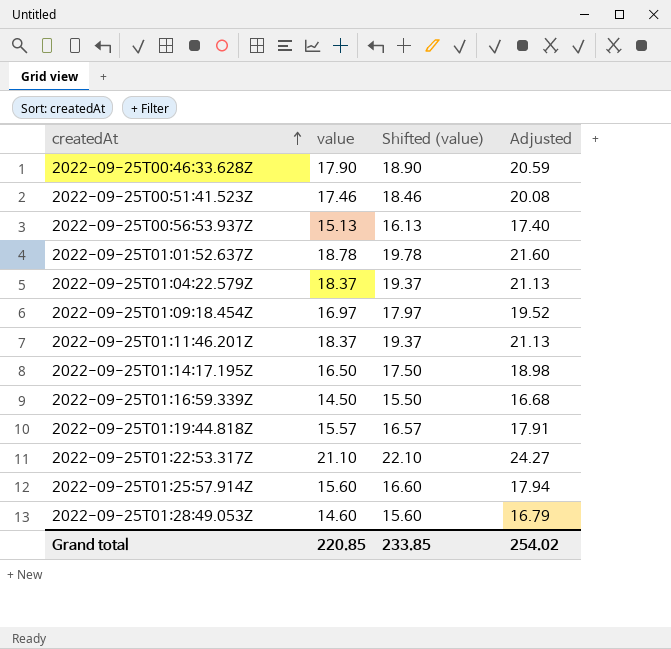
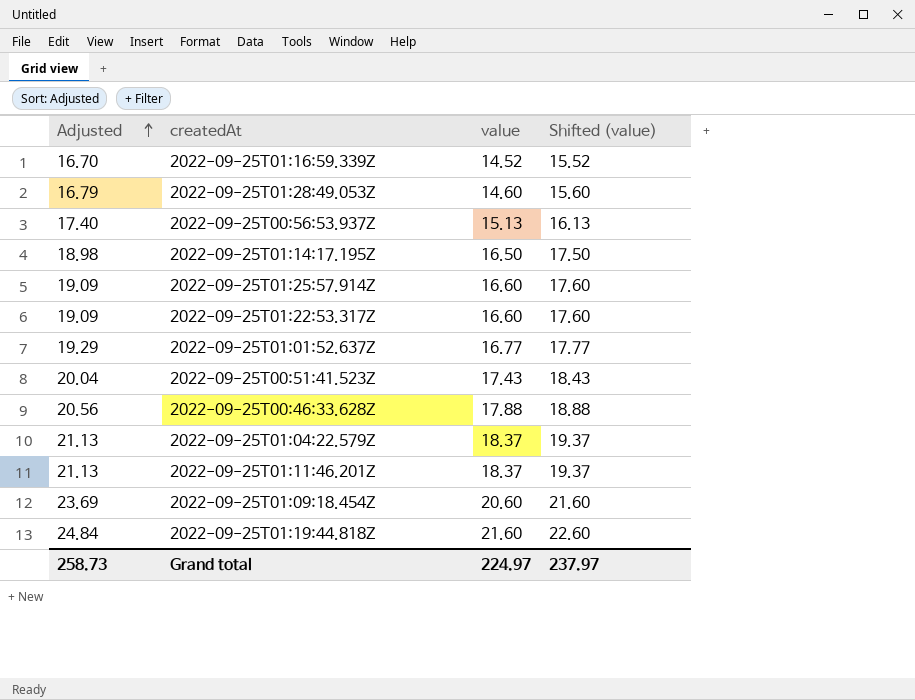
row order: createdAt ascending -> Adjusted ascending
column Adjusted | position: 4 -> 1
2022-09-25T01:16:59.339Z | Adjusted: 16.68 -> 16.70
2022-09-25T01:16:59.339Z | value: 14.50 -> 14.52
2022-09-25T01:16:59.339Z | Shifted (value): 15.50 -> 15.52
2022-09-25T01:25:57.914Z | Adjusted: 17.94 -> 19.09
2022-09-25T01:25:57.914Z | value: 15.60 -> 16.60
2022-09-25T01:25:57.914Z | Shifted (value): 16.60 -> 17.60
2022-09-25T01:22:53.317Z | Adjusted: 24.27 -> 19.09
2022-09-25T01:22:53.317Z | value: 21.10 -> 16.60
2022-09-25T01:22:53.317Z | Shifted (value): 22.10 -> 17.60
2022-09-25T01:01:52.637Z | Adjusted: 21.60 -> 19.29
2022-09-25T01:01:52.637Z | value: 18.78 -> 16.77
2022-09-25T01:01:52.637Z | Shifted (value): 19.78 -> 17.77
2022-09-25T00:51:41.523Z | Adjusted: 20.08 -> 20.04
2022-09-25T00:51:41.523Z | value: 17.46 -> 17.43
2022-09-25T00:51:41.523Z | Shifted (value): 18.46 -> 18.43
2022-09-25T00:46:33.628Z | Adjusted: 20.59 -> 20.56
2022-09-25T00:46:33.628Z | value: 17.90 -> 17.88
2022-09-25T00:46:33.628Z | Shifted (value): 18.90 -> 18.88
2022-09-25T01:09:18.454Z | Adjusted: 19.52 -> 23.69
2022-09-25T01:09:18.454Z | value: 16.97 -> 20.60
2022-09-25T01:09:18.454Z | Shifted (value): 17.97 -> 21.60
2022-09-25T01:19:44.818Z | Adjusted: 17.91 -> 24.84
2022-09-25T01:19:44.818Z | value: 15.57 -> 21.60
2022-09-25T01:19:44.818Z | Shifted (value): 16.57 -> 22.60
Grand total | Adjusted: 254.02 -> 258.73
Grand total | value: 220.85 -> 224.97
Grand total | Shifted (value): 233.85 -> 237.97

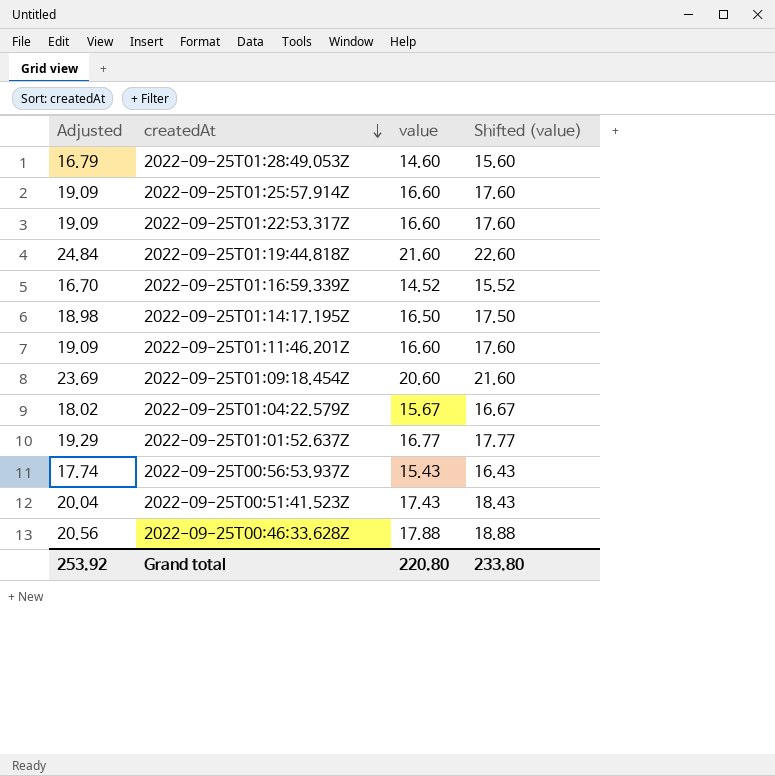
row order: Adjusted ascending -> createdAt descending
2022-09-25T01:11:46.201Z | Adjusted: 21.13 -> 19.09
2022-09-25T01:11:46.201Z | value: 18.37 -> 16.60
2022-09-25T01:11:46.201Z | Shifted (value): 19.37 -> 17.60
2022-09-25T01:04:22.579Z | Adjusted: 21.13 -> 18.02
2022-09-25T01:04:22.579Z | value: 18.37 -> 15.67
2022-09-25T01:04:22.579Z | Shifted (value): 19.37 -> 16.67
2022-09-25T00:56:53.937Z | Adjusted: 17.40 -> 17.74
2022-09-25T00:56:53.937Z | value: 15.13 -> 15.43
2022-09-25T00:56:53.937Z | Shifted (value): 16.13 -> 16.43
Grand total | Adjusted: 258.73 -> 253.92
Grand total | value: 224.97 -> 220.80
Grand total | Shifted (value): 237.97 -> 233.80

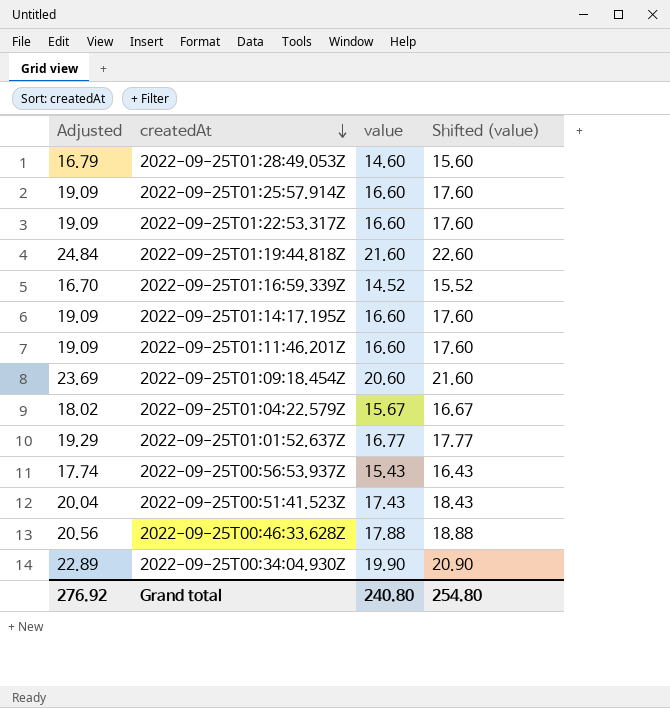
2022-09-25T01:14:17.195Z | Adjusted: 18.98 -> 19.09
2022-09-25T01:14:17.195Z | value: 16.50 -> 16.60
2022-09-25T01:14:17.195Z | Shifted (value): 17.50 -> 17.60
row 2022-09-25T00:34:04.930Z: none -> 22.89 | 19.90 | 20.90
Grand total | Adjusted: 253.92 -> 276.92
Grand total | value: 220.80 -> 240.80
Grand total | Shifted (value): 233.80 -> 254.80

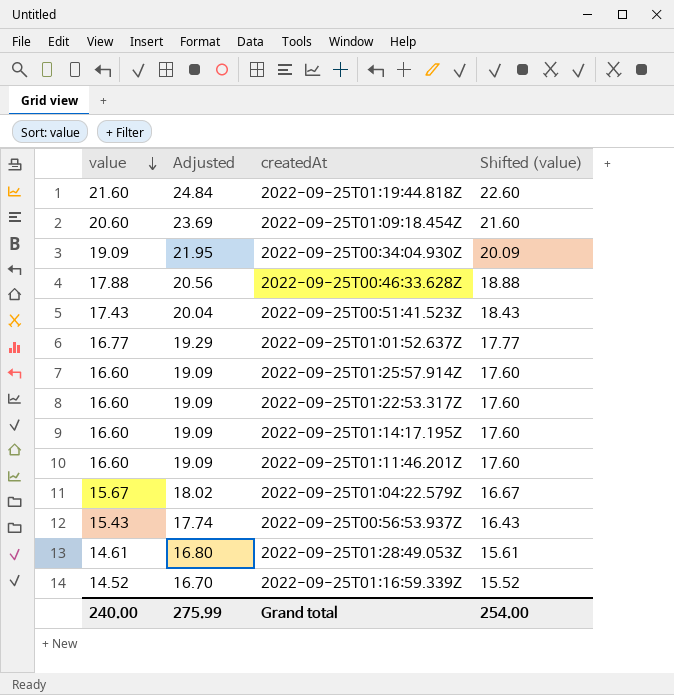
row order: createdAt descending -> value descending
column value | position: 3 -> 1
2022-09-25T00:34:04.930Z | value: 19.90 -> 19.09
2022-09-25T00:34:04.930Z | Adjusted: 22.89 -> 21.95
2022-09-25T00:34:04.930Z | Shifted (value): 20.90 -> 20.09
2022-09-25T01:28:49.053Z | value: 14.60 -> 14.61
2022-09-25T01:28:49.053Z | Adjusted: 16.79 -> 16.80
2022-09-25T01:28:49.053Z | Shifted (value): 15.60 -> 15.61
Grand total | value: 240.80 -> 240.00
Grand total | Adjusted: 276.92 -> 275.99
Grand total | Shifted (value): 254.80 -> 254.00

